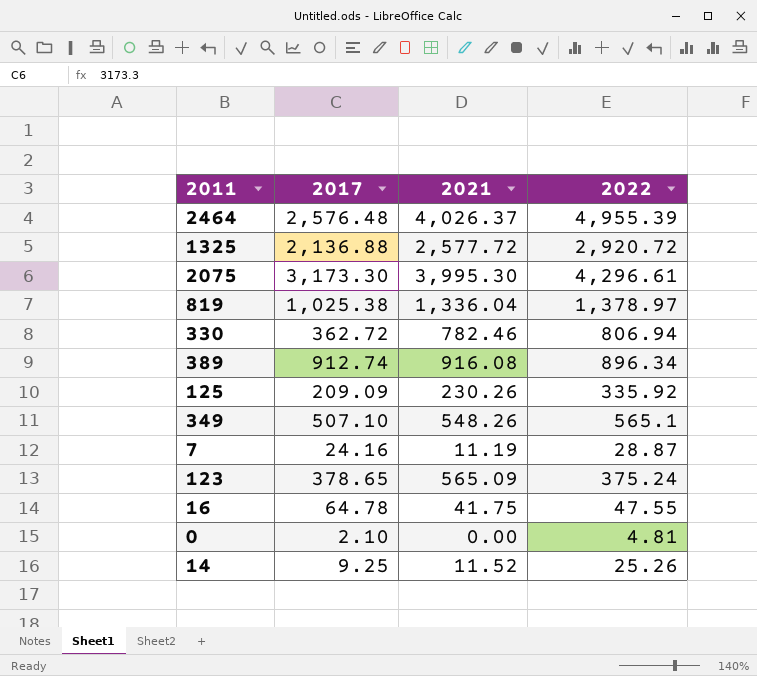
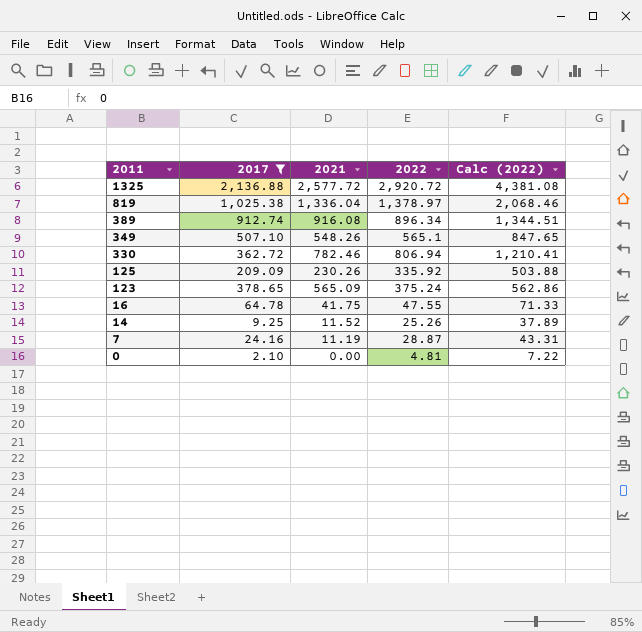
filter: none -> 2017 <= 2,136.88
row order: none -> 2011 descending
column Calc (2022) | formula: none -> [2022] * 1.5

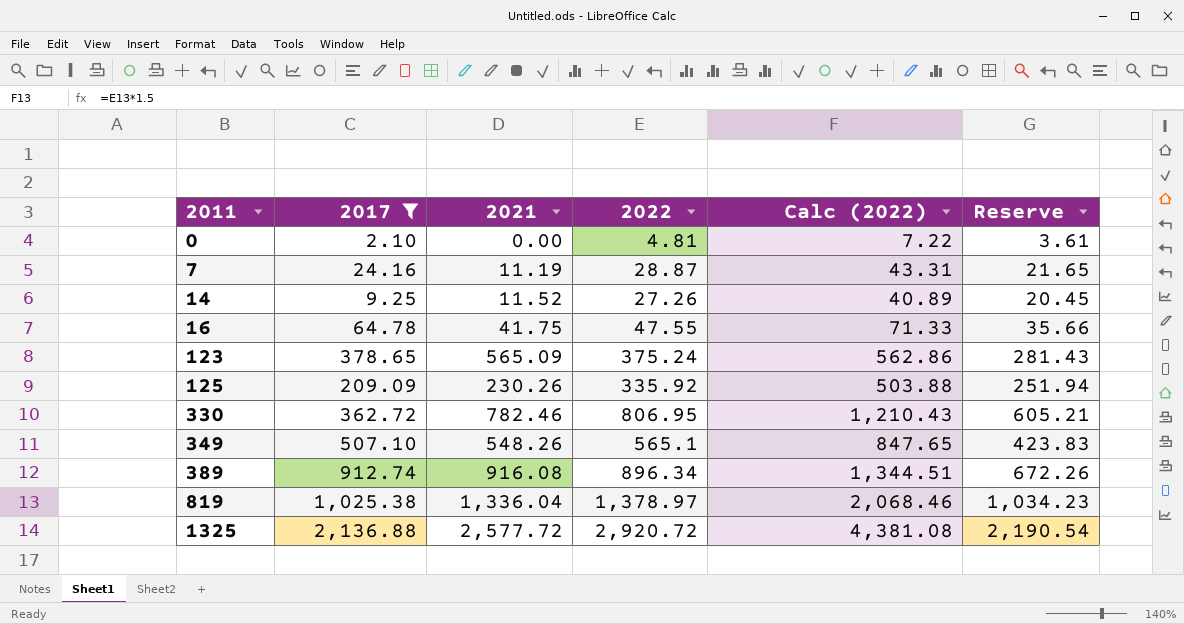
row order: 2011 descending -> 2011 ascending
column Reserve | formula: none -> [2022] * 0.75
14 | 2022: 25.26 -> 27.26
14 | Calc (2022): 37.89 -> 40.89
330 | 2022: 806.94 -> 806.95
330 | Calc (2022): 1,210.41 -> 1,210.43

